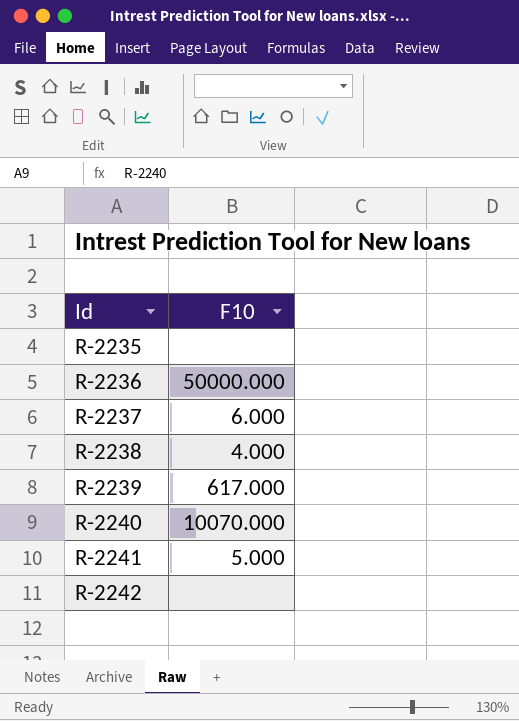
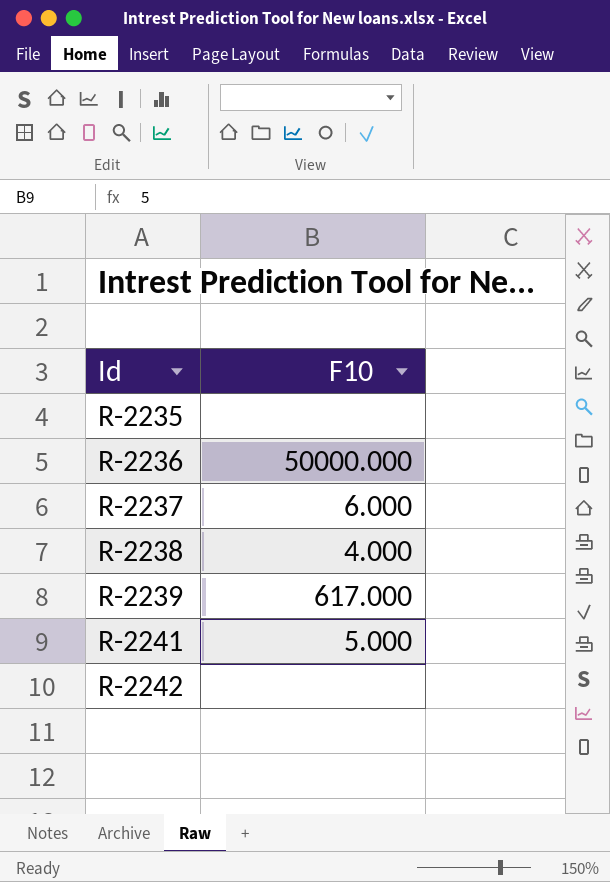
row R-2240: 10070.000 -> none

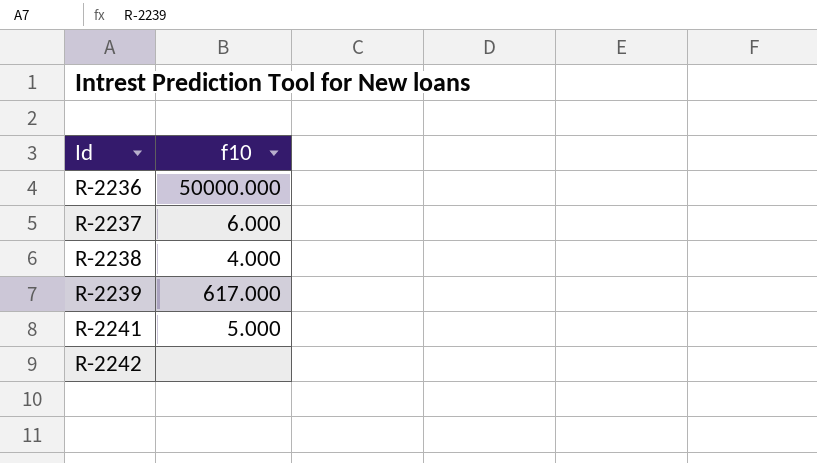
column name: F10 -> f10
row R-2235: none -> none

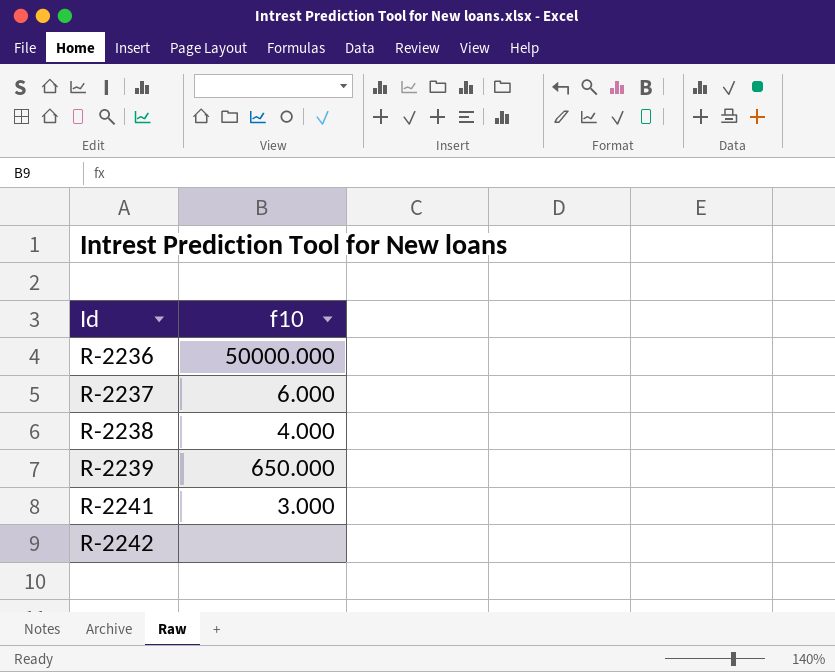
R-2239 | f10: 617.000 -> 650.000
R-2241 | f10: 5.000 -> 3.000

